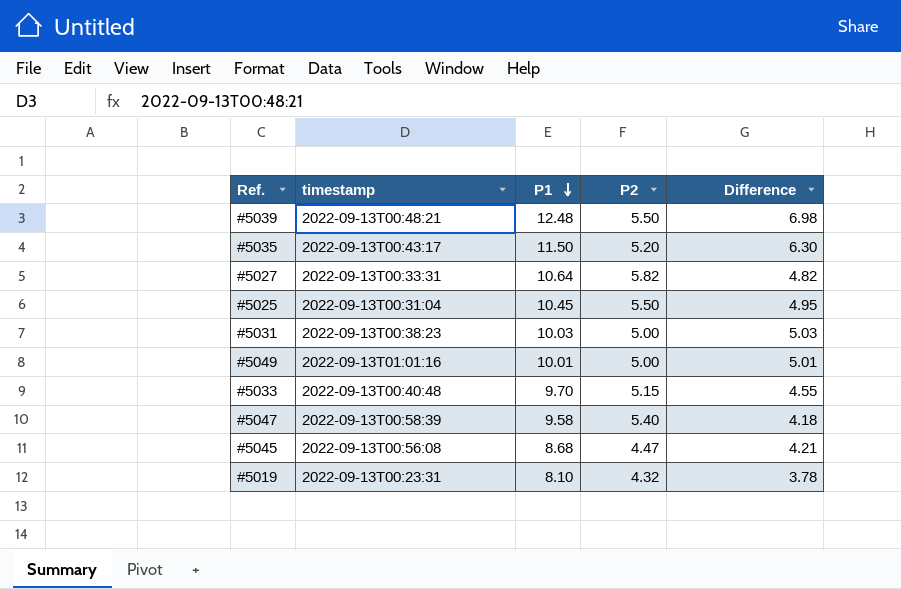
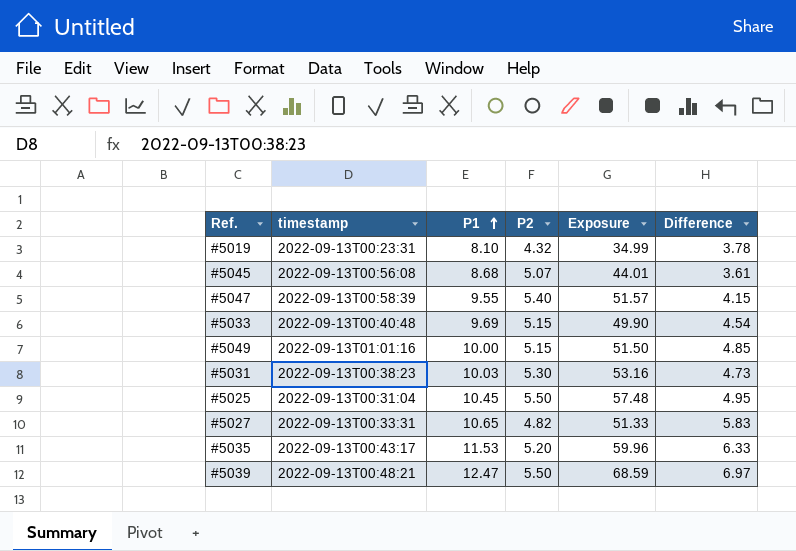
row order: P1 descending -> P1 ascending
column Exposure | formula: none -> [P1] * [P2]
#5045 | P2: 4.47 -> 5.07
#5045 | Difference: 4.21 -> 3.61
#5047 | P1: 9.58 -> 9.55
#5047 | Difference: 4.18 -> 4.15
#5033 | P1: 9.70 -> 9.69
#5033 | Difference: 4.55 -> 4.54
#5049 | P1: 10.01 -> 10.00
#5049 | P2: 5.00 -> 5.15
#5049 | Difference: 5.01 -> 4.85
#5031 | P2: 5.00 -> 5.30
#5031 | Difference: 5.03 -> 4.73
#5027 | P1: 10.64 -> 10.65
#5027 | P2: 5.82 -> 4.82
#5027 | Difference: 4.82 -> 5.83
#5035 | P1: 11.50 -> 11.53
#5035 | Difference: 6.30 -> 6.33
#5039 | P1: 12.48 -> 12.47
#5039 | Difference: 6.98 -> 6.97

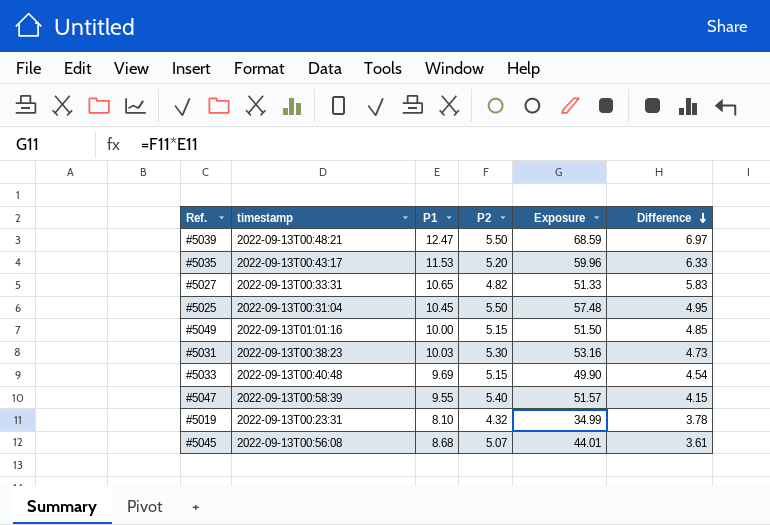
row order: P1 ascending -> Difference descending

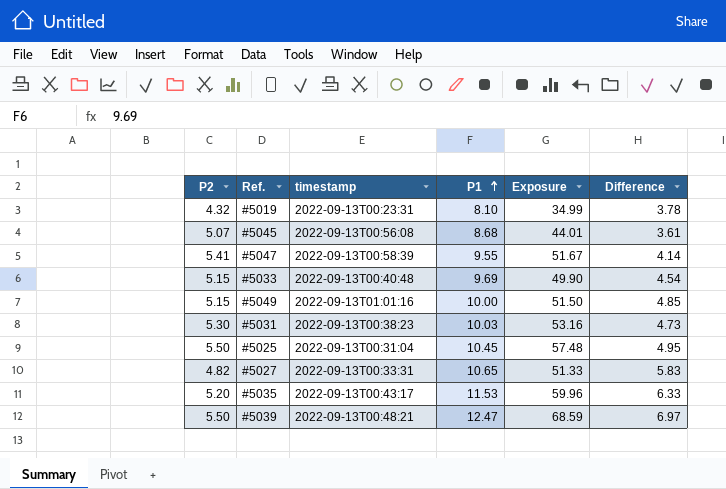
row order: Difference descending -> P1 ascending
column P2 | position: 4 -> 1
#5047 | P2: 5.40 -> 5.41
#5047 | Exposure: 51.57 -> 51.67
#5047 | Difference: 4.15 -> 4.14

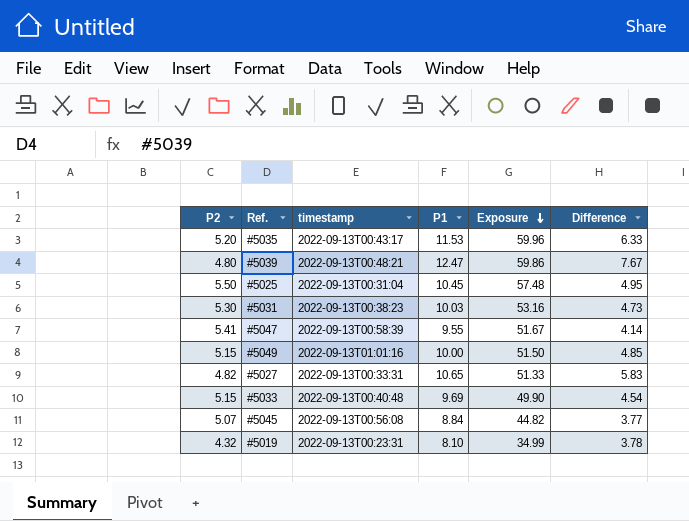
row order: P1 ascending -> Exposure descending
#5039 | P2: 5.50 -> 4.80
#5039 | Exposure: 68.59 -> 59.86
#5039 | Difference: 6.97 -> 7.67
#5045 | P1: 8.68 -> 8.84
#5045 | Exposure: 44.01 -> 44.82
#5045 | Difference: 3.61 -> 3.77

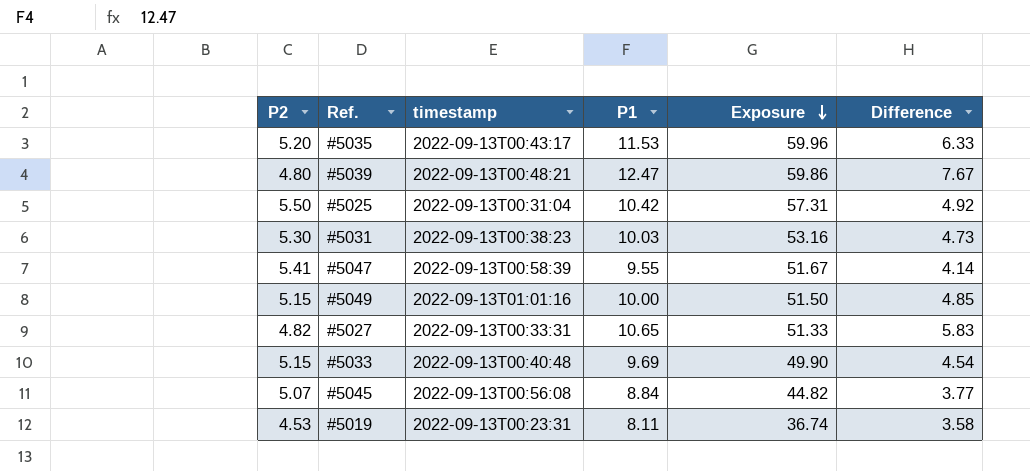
#5025 | P1: 10.45 -> 10.42
#5025 | Exposure: 57.48 -> 57.31
#5025 | Difference: 4.95 -> 4.92
#5019 | P2: 4.32 -> 4.53
#5019 | P1: 8.10 -> 8.11
#5019 | Exposure: 34.99 -> 36.74
#5019 | Difference: 3.78 -> 3.58

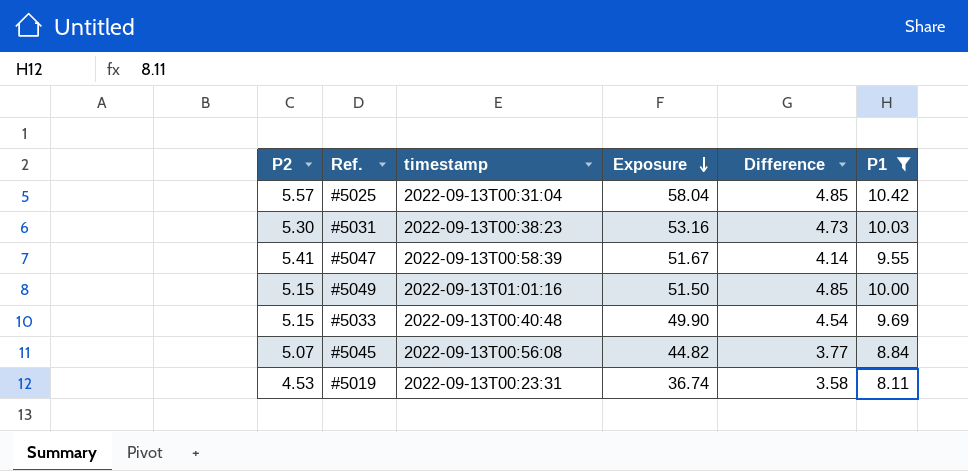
filter: none -> P1 <= 10.42
column P1 | position: 4 -> 6
#5025 | P2: 5.50 -> 5.57
#5025 | Exposure: 57.31 -> 58.04
#5025 | Difference: 4.92 -> 4.85

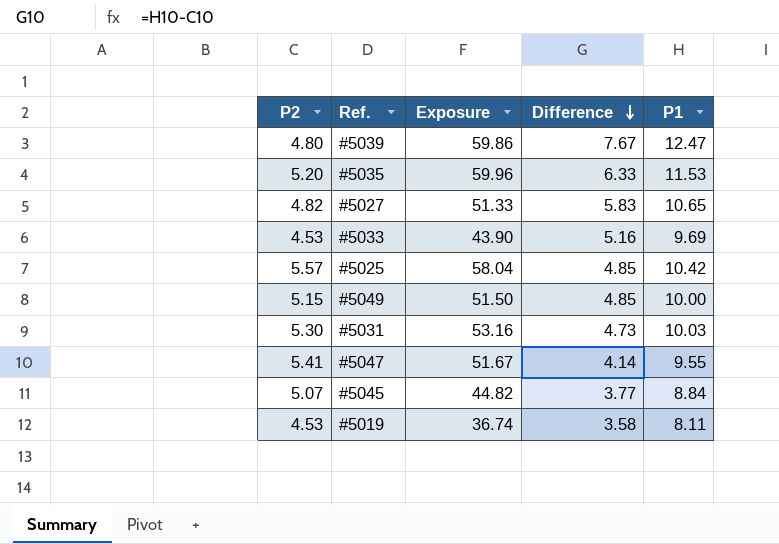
filter: P1 <= 10.42 -> none
row order: Exposure descending -> Difference descending
column timestamp | position: 3 -> none
#5033 | P2: 5.15 -> 4.53
#5033 | Exposure: 49.90 -> 43.90
#5033 | Difference: 4.54 -> 5.16

